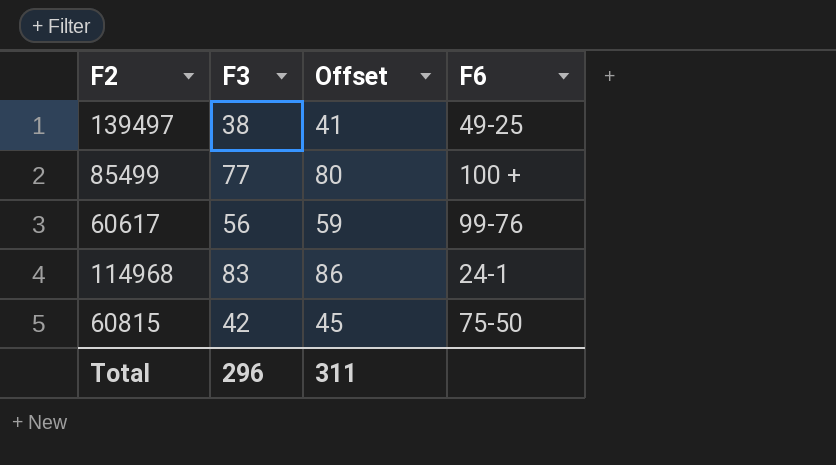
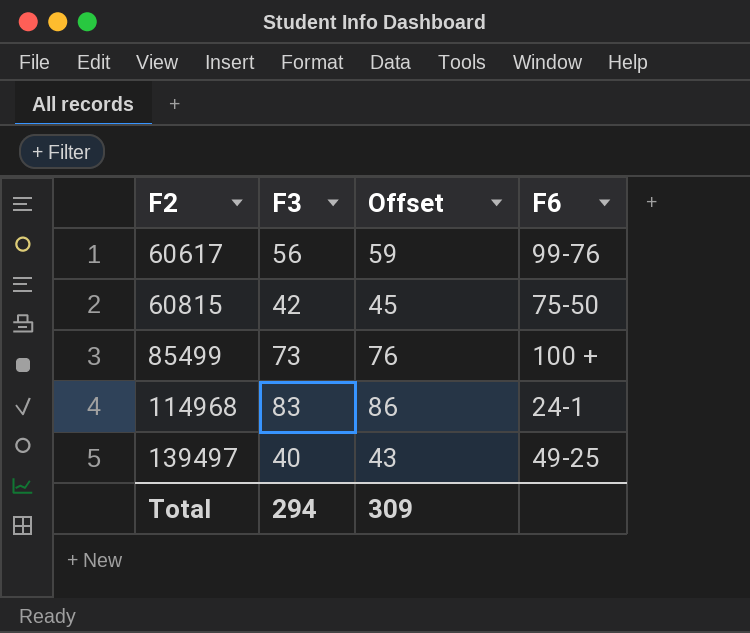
row order: none -> F2 ascending
85499 | F3: 77 -> 73
85499 | Offset: 80 -> 76
139497 | F3: 38 -> 40
139497 | Offset: 41 -> 43
Total | F3: 296 -> 294
Total | Offset: 311 -> 309

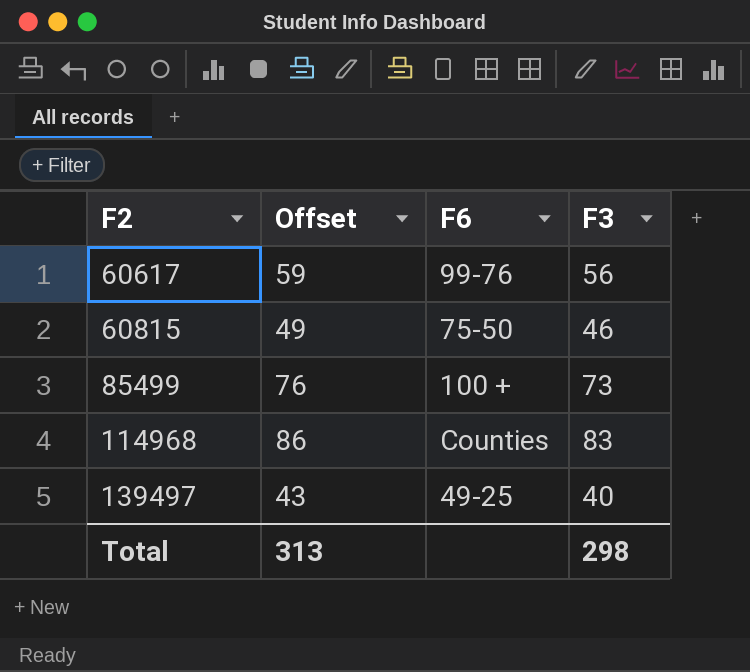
column F3 | position: 2 -> 4
60815 | Offset: 45 -> 49
60815 | F3: 42 -> 46
114968 | F6: 24-1 -> Counties
Total | Offset: 309 -> 313
Total | F3: 294 -> 298

